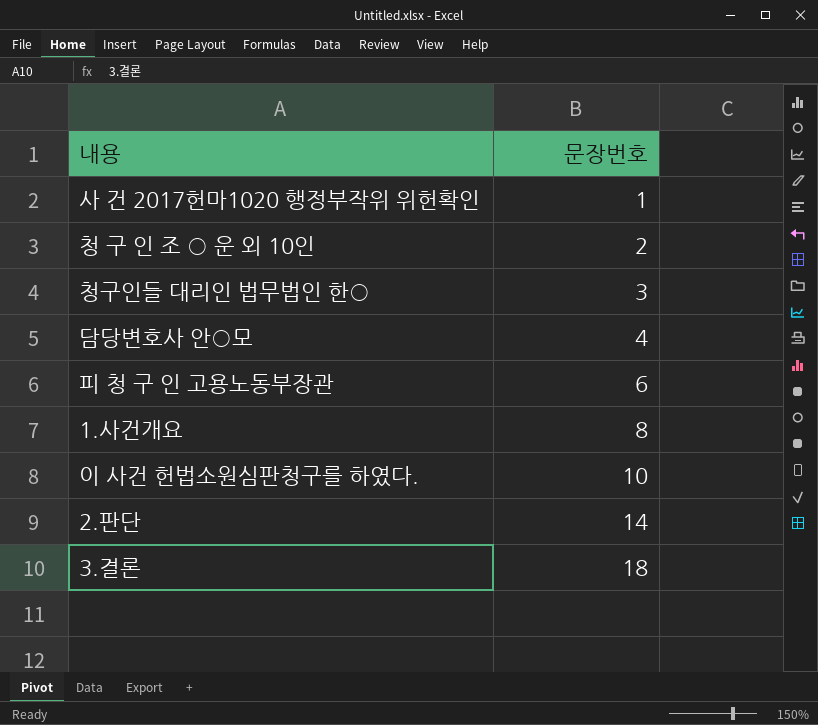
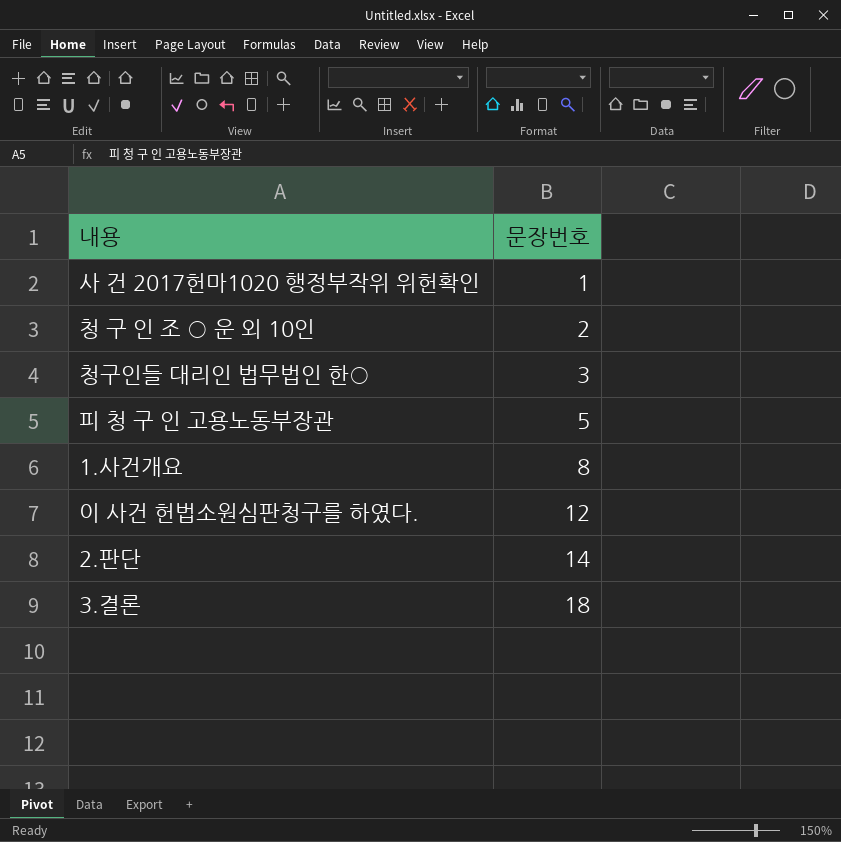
row 담당변호사 안○모: 4 -> none
피 청 구 인 고용노동부장관 | 문장번호: 6 -> 5
이 사건 헌법소원심판청구를 하였다. | 문장번호: 10 -> 12

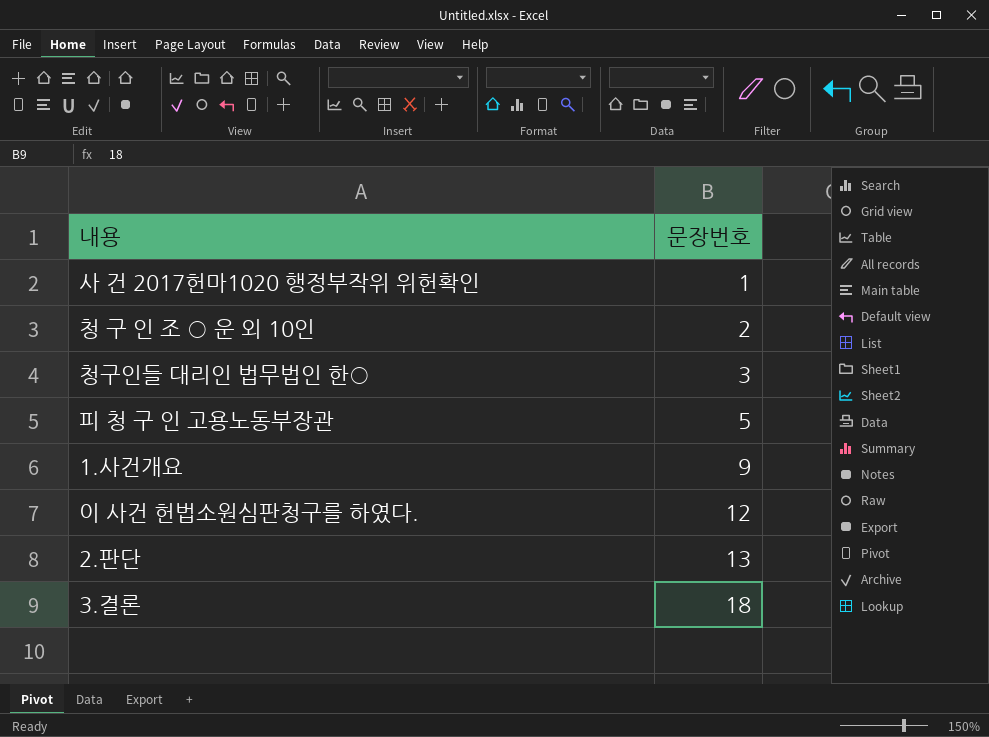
1.사건개요 | 문장번호: 8 -> 9
2.판단 | 문장번호: 14 -> 13

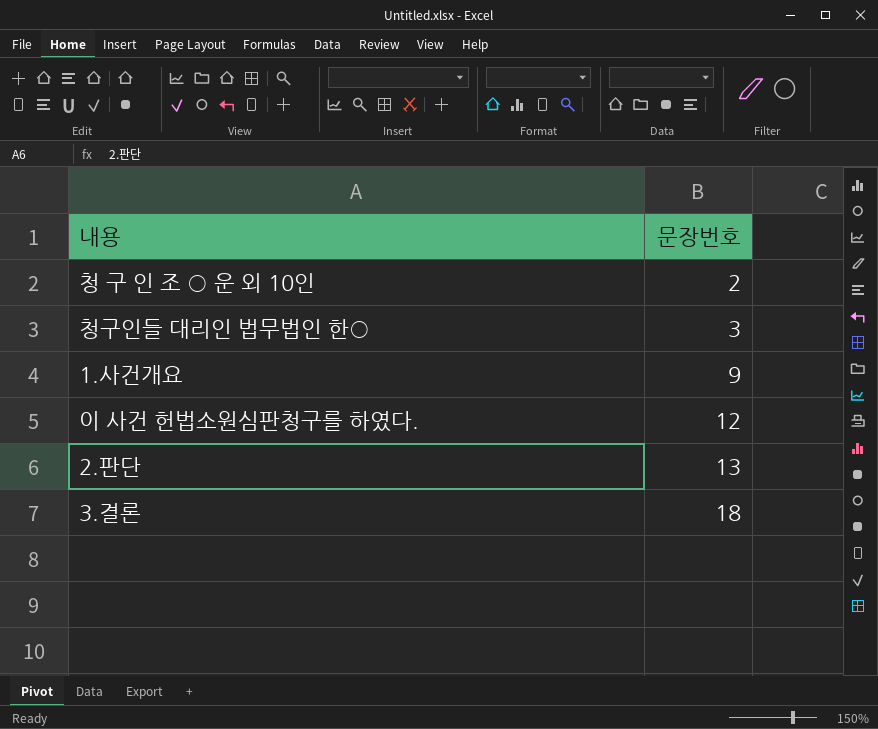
row 사 건 2017헌마1020 행정부작위 위헌확인: 1 -> none
row 피 청 구 인 고용노동부장관: 5 -> none

